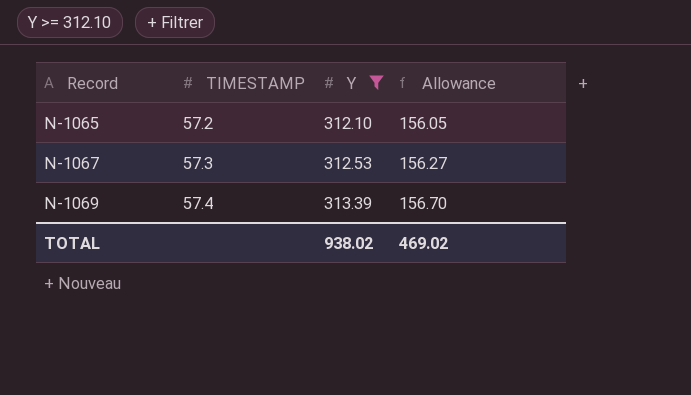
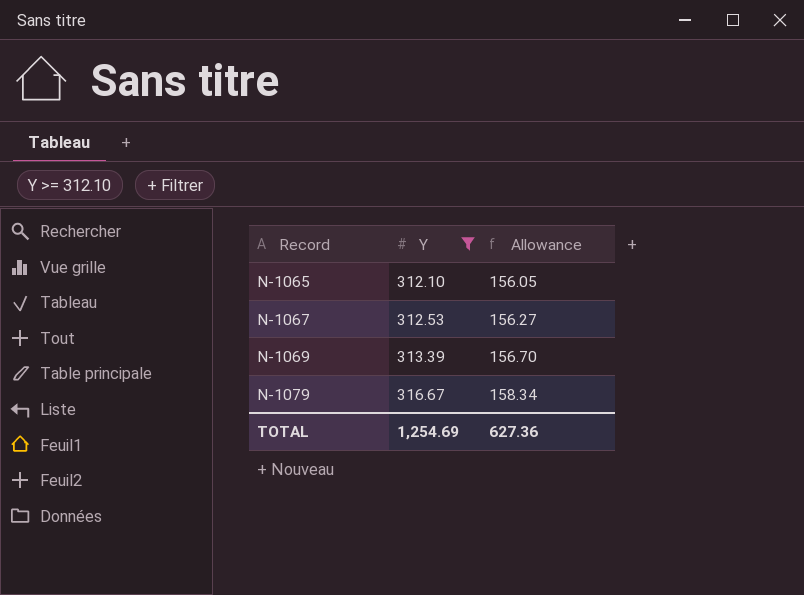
column TIMESTAMP | position: 2 -> none
row N-1079: none -> 316.67 | 158.34
TOTAL | Y: 938.02 -> 1,254.69
TOTAL | Allowance: 469.02 -> 627.36

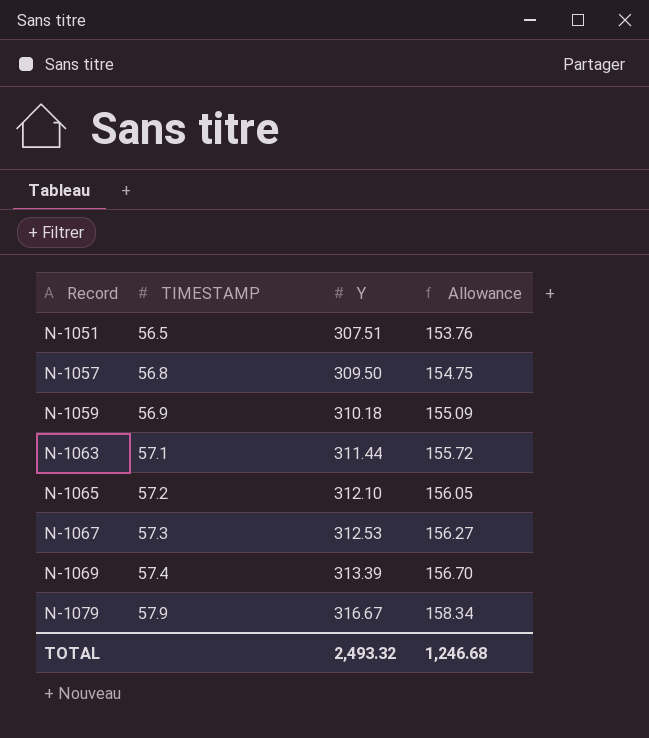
filter: Y >= 312.10 -> none
column TIMESTAMP | position: none -> 2
TOTAL | Y: 1,254.69 -> 2,493.32
TOTAL | Allowance: 627.36 -> 1,246.68

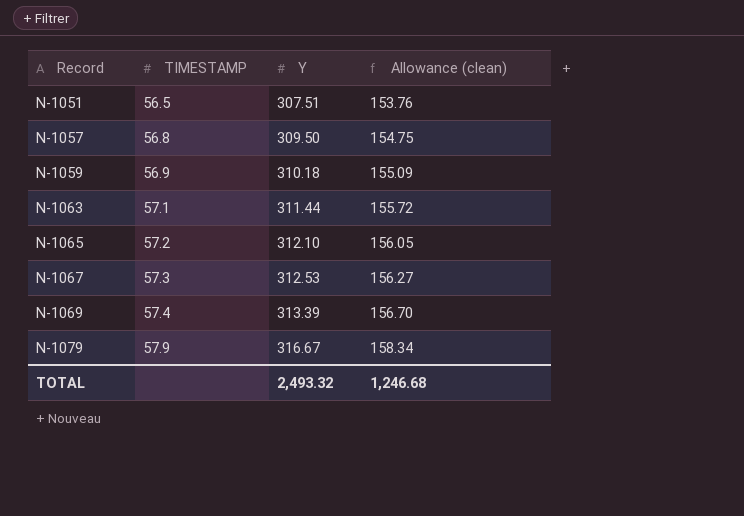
column name: Allowance -> Allowance (clean)

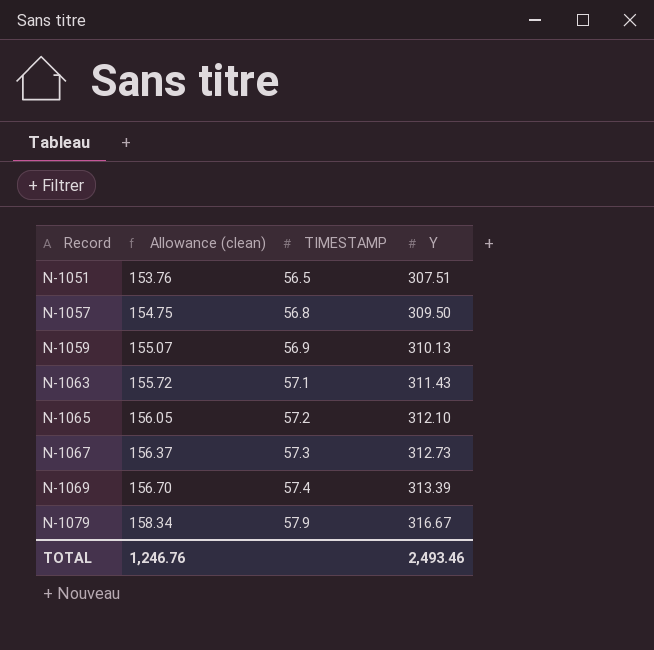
column Allowance (clean) | position: 4 -> 2
N-1059 | Allowance (clean): 155.09 -> 155.07
N-1059 | Y: 310.18 -> 310.13
N-1063 | Y: 311.44 -> 311.43
N-1067 | Allowance (clean): 156.27 -> 156.37
N-1067 | Y: 312.53 -> 312.73
TOTAL | Allowance (clean): 1,246.68 -> 1,246.76
TOTAL | Y: 2,493.32 -> 2,493.46

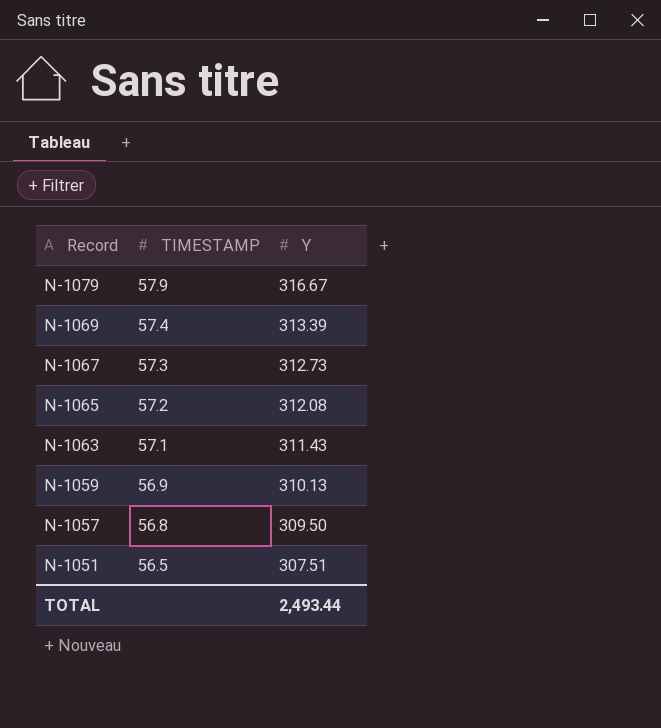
row order: Record ascending -> Record descending
column Allowance (clean) | formula: [Y] * 0.5 -> none
N-1065 | Y: 312.10 -> 312.08
TOTAL | Y: 2,493.46 -> 2,493.44

